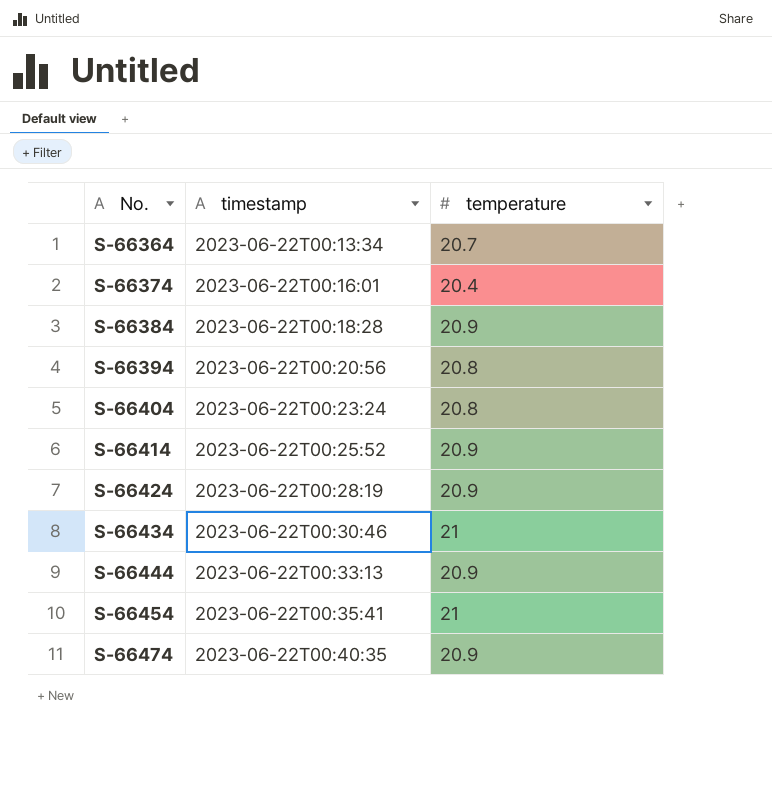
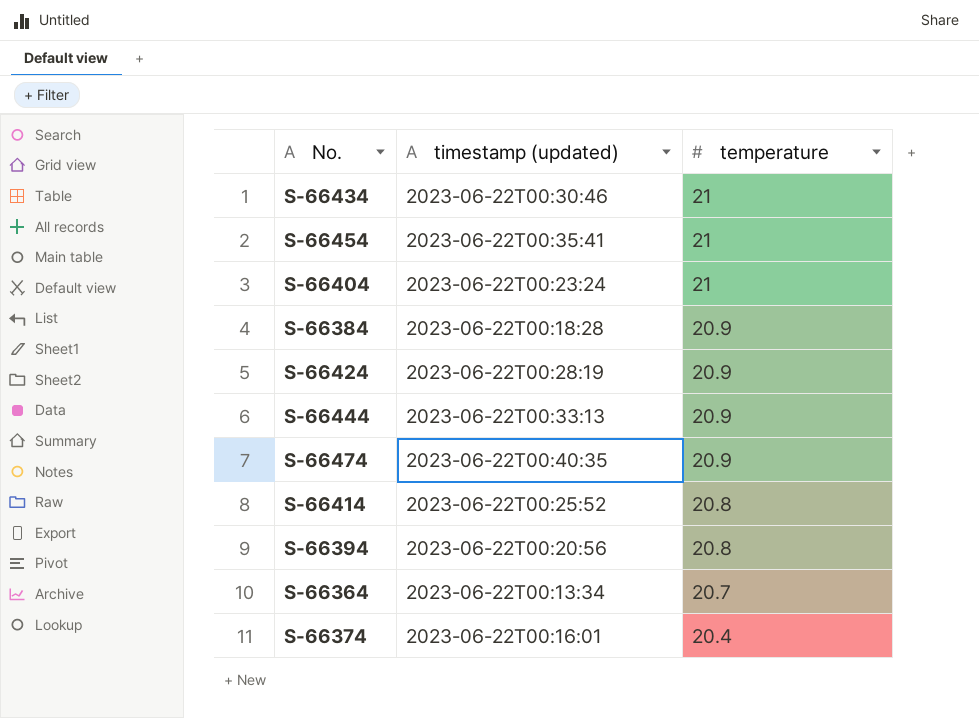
row order: No. ascending -> temperature descending
column name: timestamp -> timestamp (updated)
S-66404 | temperature: 20.8 -> 21
S-66414 | temperature: 20.9 -> 20.8

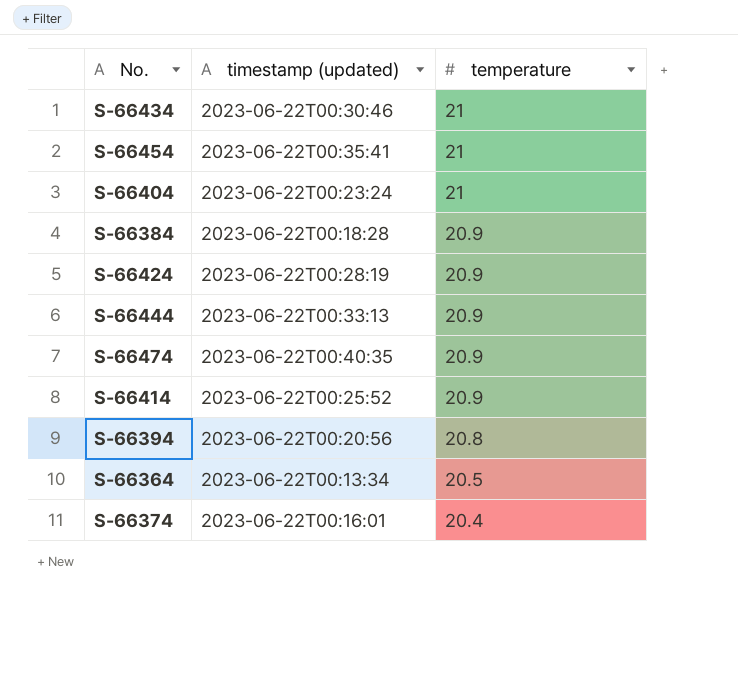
S-66414 | temperature: 20.8 -> 20.9
S-66364 | temperature: 20.7 -> 20.5

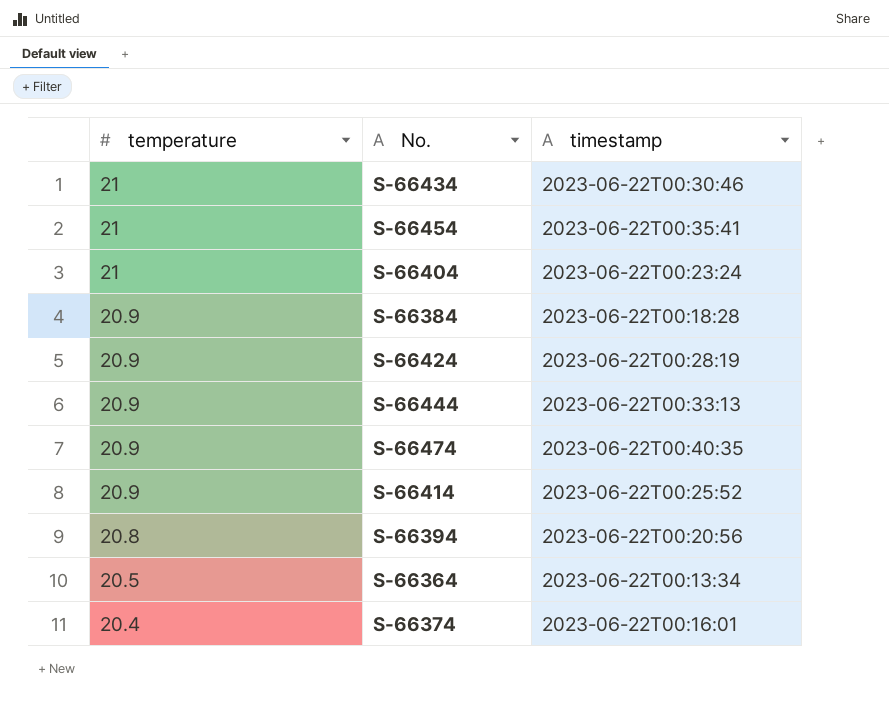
column temperature | position: 3 -> 1
column name: timestamp (updated) -> timestamp

